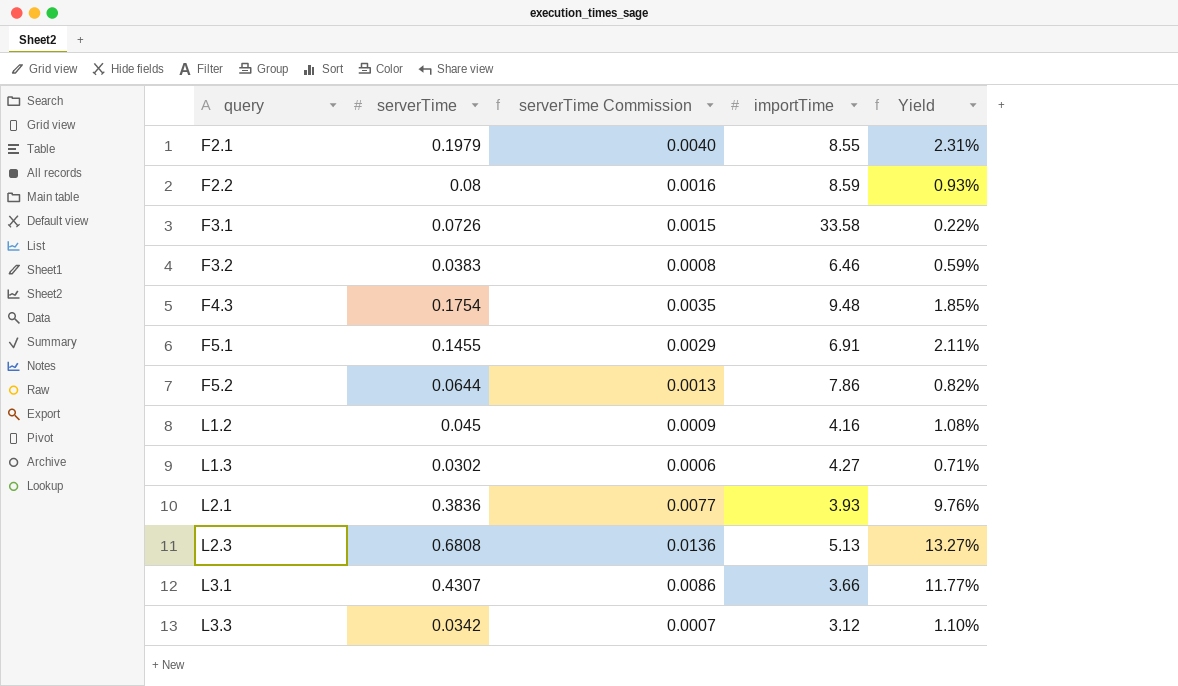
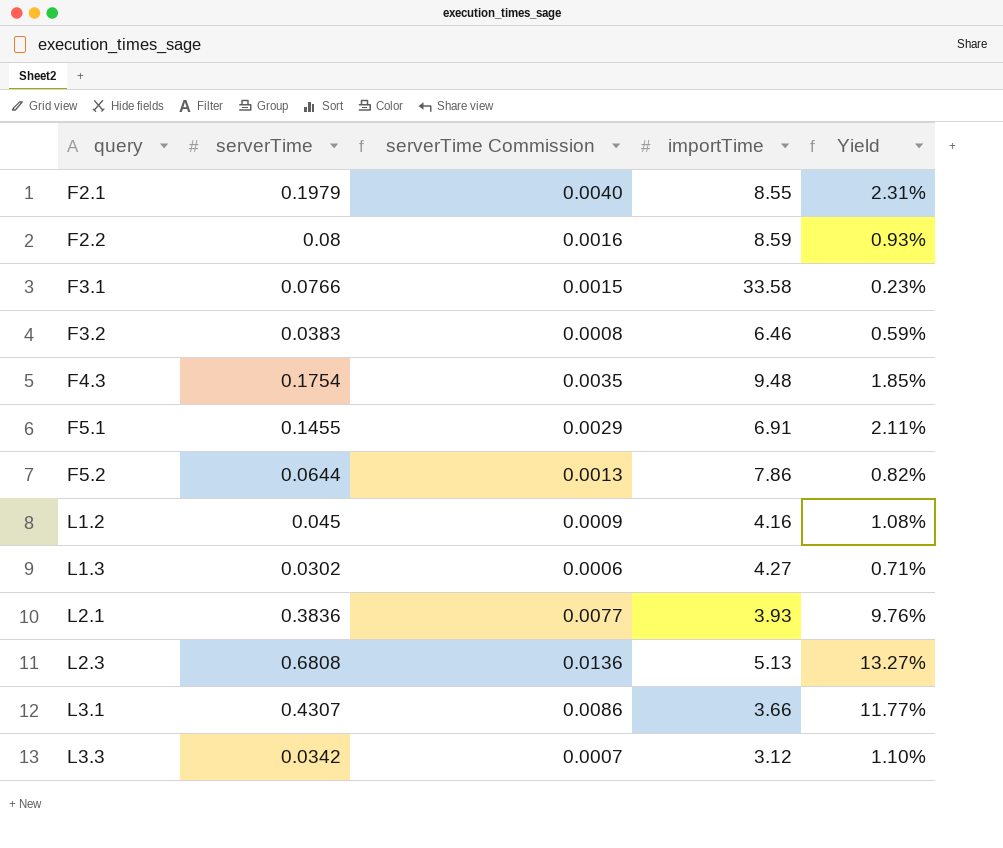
F3.1 | serverTime: 0.0726 -> 0.0766
F3.1 | Yield: 0.22% -> 0.23%

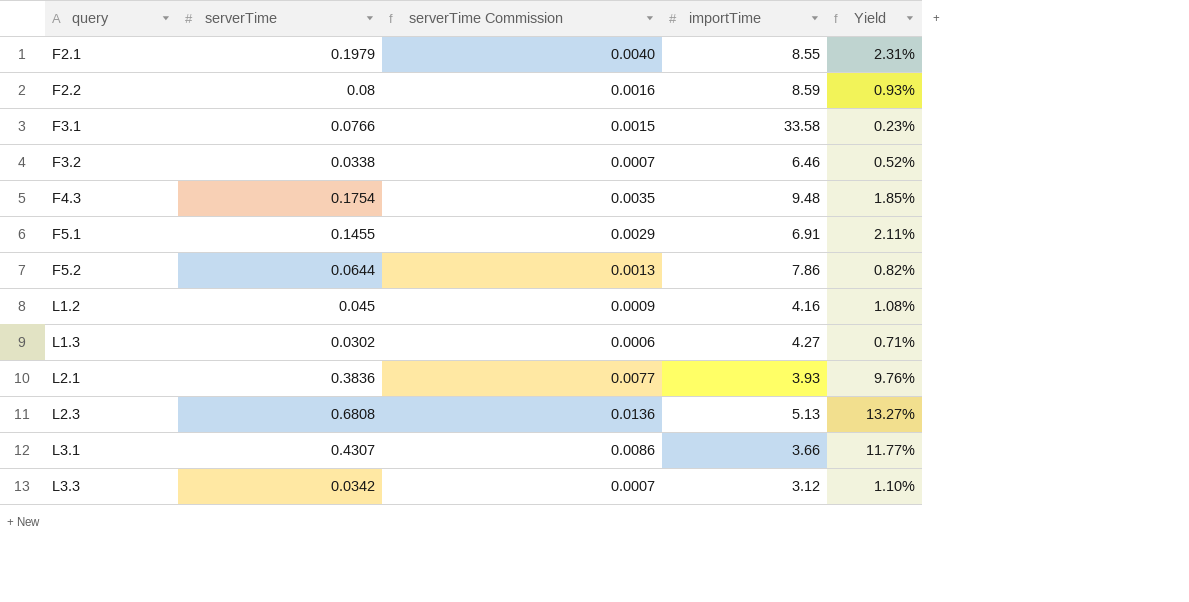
F3.2 | serverTime: 0.0383 -> 0.0338
F3.2 | serverTime Commission: 0.0008 -> 0.0007
F3.2 | Yield: 0.59% -> 0.52%

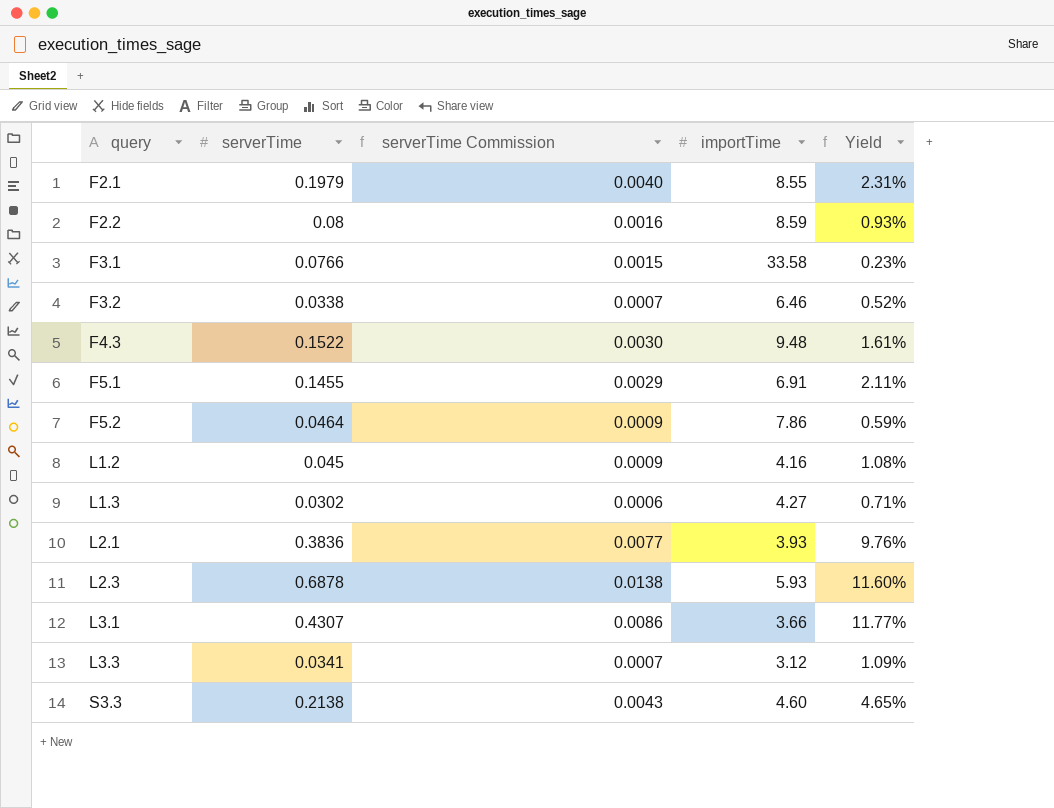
F4.3 | serverTime: 0.1754 -> 0.1522
F4.3 | serverTime Commission: 0.0035 -> 0.0030
F4.3 | Yield: 1.85% -> 1.61%
F5.2 | serverTime: 0.0644 -> 0.0464
F5.2 | serverTime Commission: 0.0013 -> 0.0009
F5.2 | Yield: 0.82% -> 0.59%
L2.3 | serverTime: 0.6808 -> 0.6878
L2.3 | serverTime Commission: 0.0136 -> 0.0138
L2.3 | importTime: 5.13 -> 5.93
L2.3 | Yield: 13.27% -> 11.60%
L3.3 | serverTime: 0.0342 -> 0.0341
L3.3 | Yield: 1.10% -> 1.09%
row S3.3: none -> 0.2138 | 0.0043 | 4.60 | 4.65%

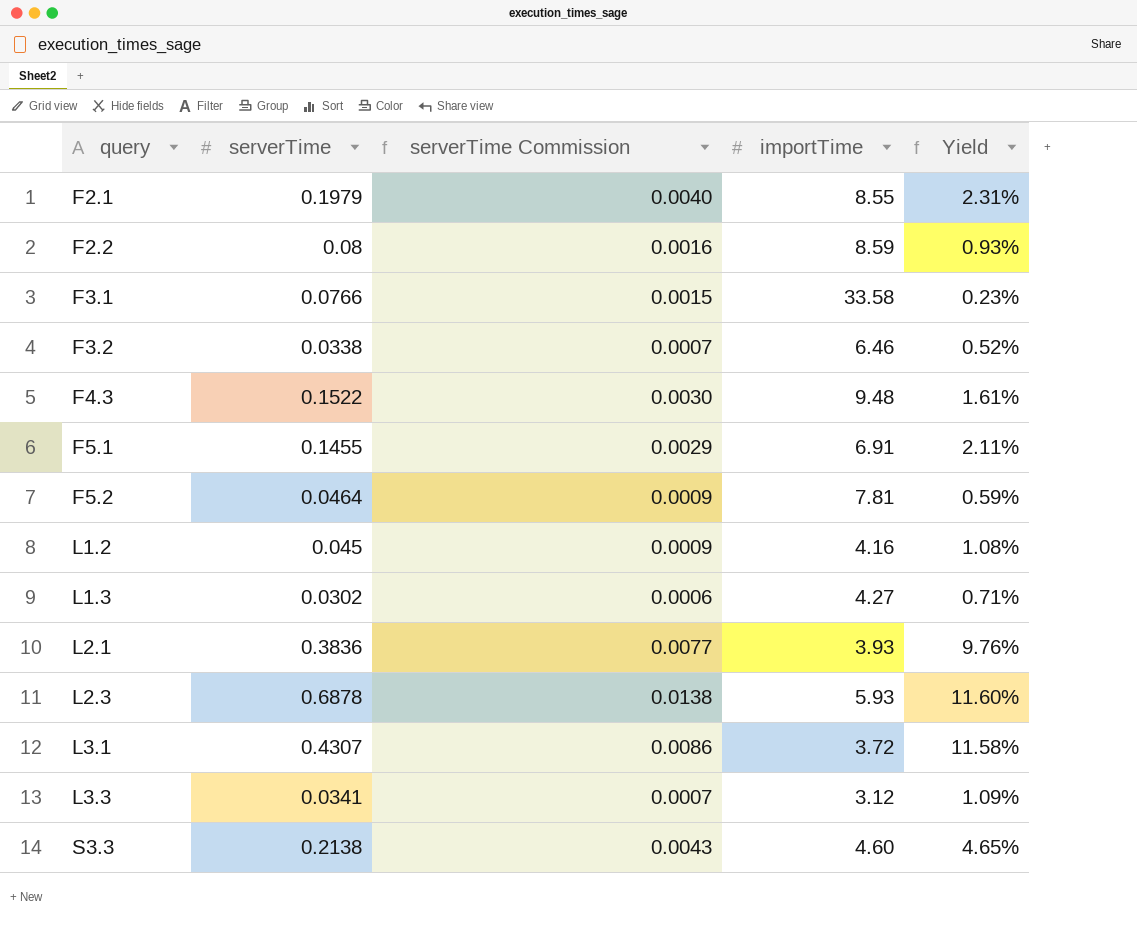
F5.2 | importTime: 7.86 -> 7.81
L3.1 | importTime: 3.66 -> 3.72
L3.1 | Yield: 11.77% -> 11.58%

